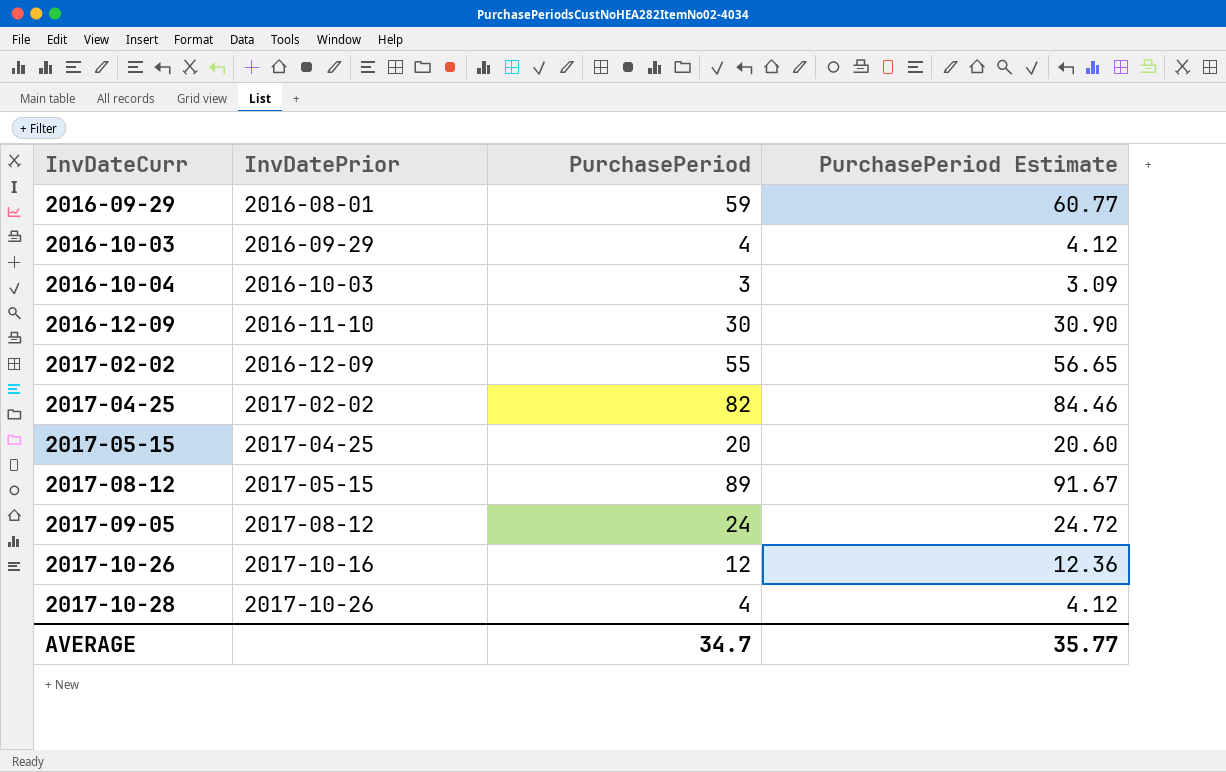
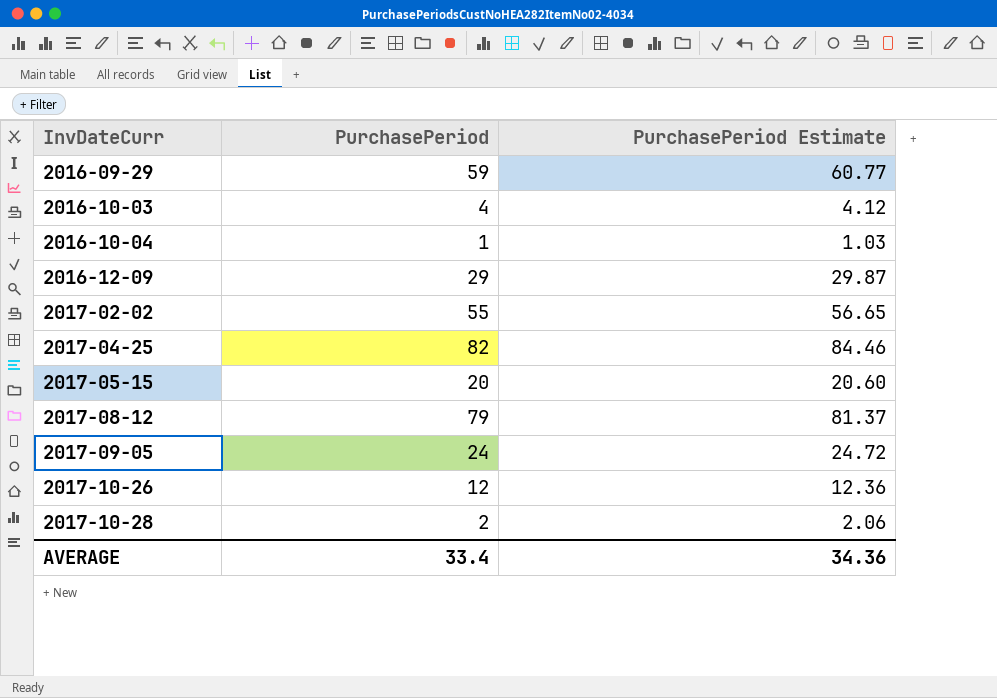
column InvDatePrior | position: 2 -> none
2016-10-04 | PurchasePeriod: 3 -> 1
2016-10-04 | PurchasePeriod Estimate: 3.09 -> 1.03
2016-12-09 | PurchasePeriod: 30 -> 29
2016-12-09 | PurchasePeriod Estimate: 30.90 -> 29.87
2017-08-12 | PurchasePeriod: 89 -> 79
2017-08-12 | PurchasePeriod Estimate: 91.67 -> 81.37
2017-10-28 | PurchasePeriod: 4 -> 2
2017-10-28 | PurchasePeriod Estimate: 4.12 -> 2.06
AVERAGE | PurchasePeriod: 34.7 -> 33.4
AVERAGE | PurchasePeriod Estimate: 35.77 -> 34.36

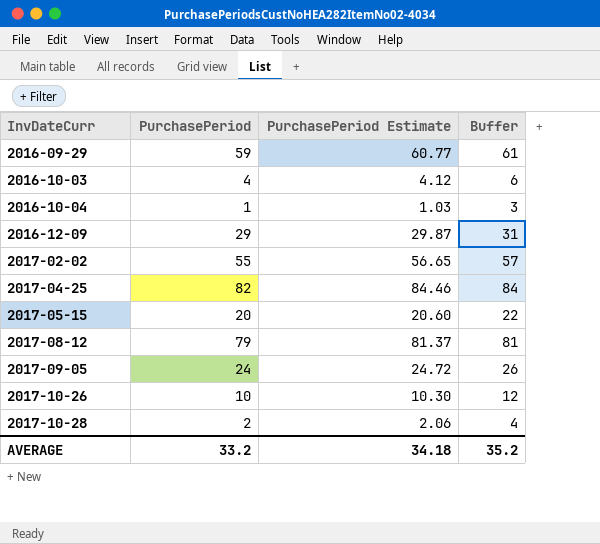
column Buffer | formula: none -> [PurchasePeriod] + 2
2017-10-26 | PurchasePeriod: 12 -> 10
2017-10-26 | PurchasePeriod Estimate: 12.36 -> 10.30
AVERAGE | PurchasePeriod: 33.4 -> 33.2
AVERAGE | PurchasePeriod Estimate: 34.36 -> 34.18

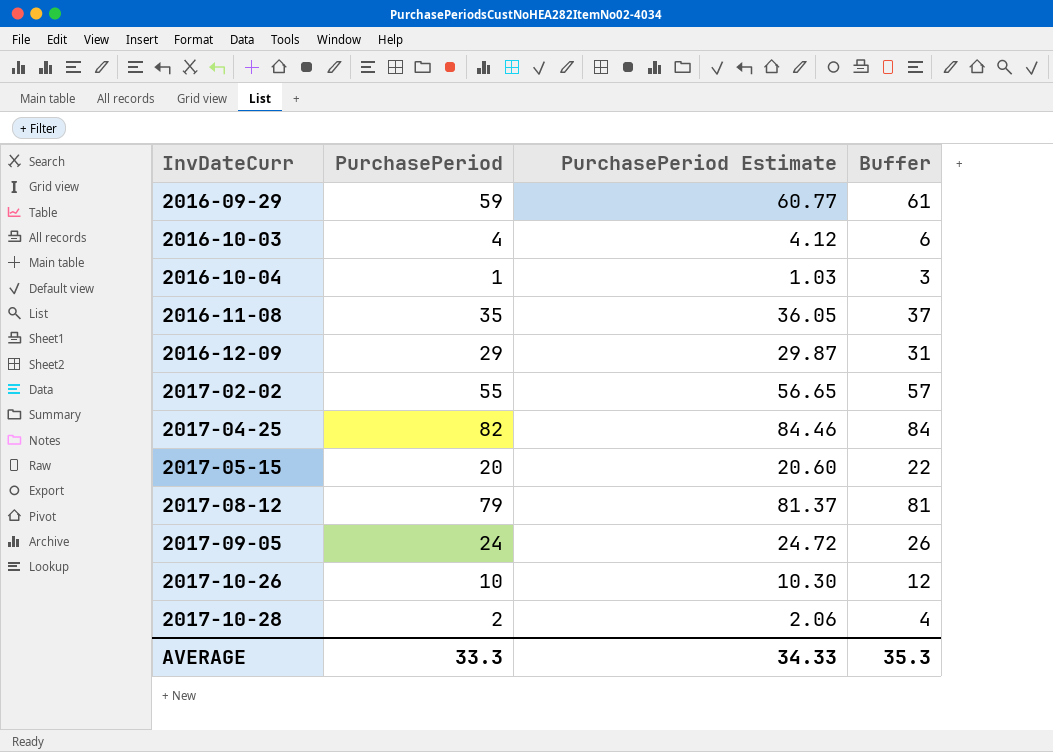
row 2016-11-08: none -> 35 | 36.05 | 37
AVERAGE | PurchasePeriod: 33.2 -> 33.3
AVERAGE | PurchasePeriod Estimate: 34.18 -> 34.33
AVERAGE | Buffer: 35.2 -> 35.3

